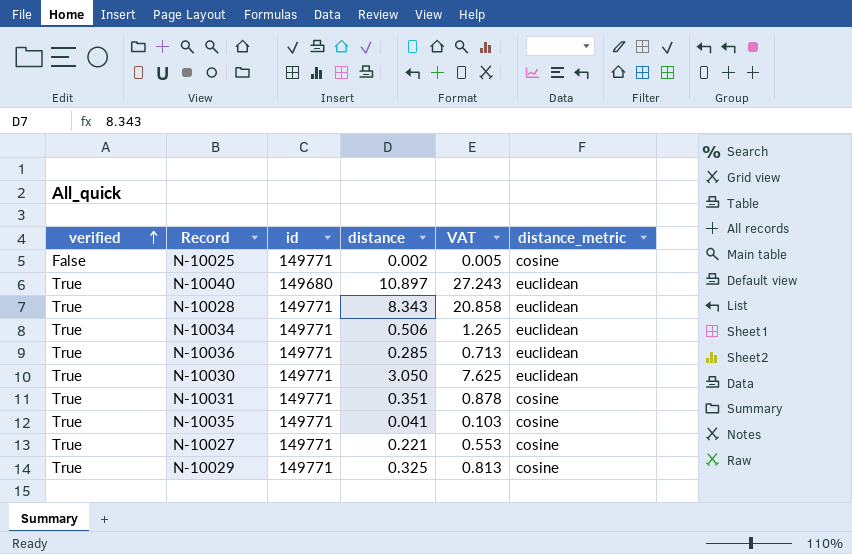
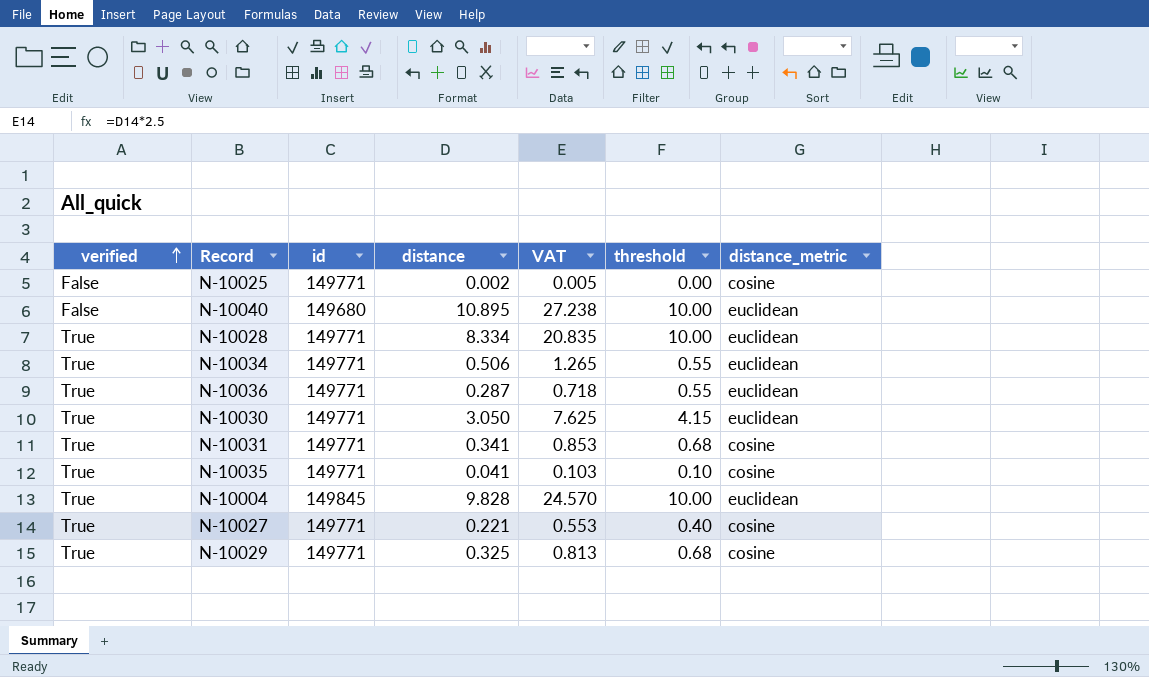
column threshold | position: none -> 6
N-10040 | verified: True -> False
N-10040 | distance: 10.897 -> 10.895
N-10040 | VAT: 27.243 -> 27.238
N-10028 | distance: 8.343 -> 8.334
N-10028 | VAT: 20.858 -> 20.835
N-10036 | distance: 0.285 -> 0.287
N-10036 | VAT: 0.713 -> 0.718
N-10031 | distance: 0.351 -> 0.341
N-10031 | VAT: 0.878 -> 0.853
row N-10004: none -> True | 149845 | 9.828 | 24.570 | 10.00 | euclidean

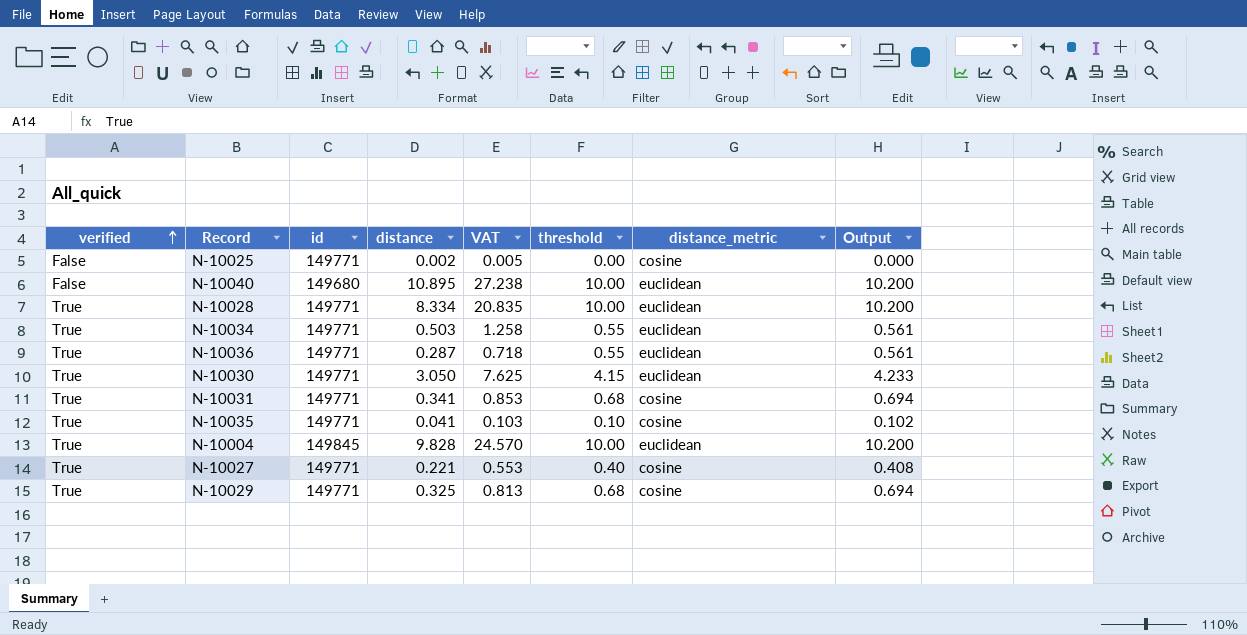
column Output | formula: none -> [threshold] * 1.02
N-10034 | distance: 0.506 -> 0.503
N-10034 | VAT: 1.265 -> 1.258

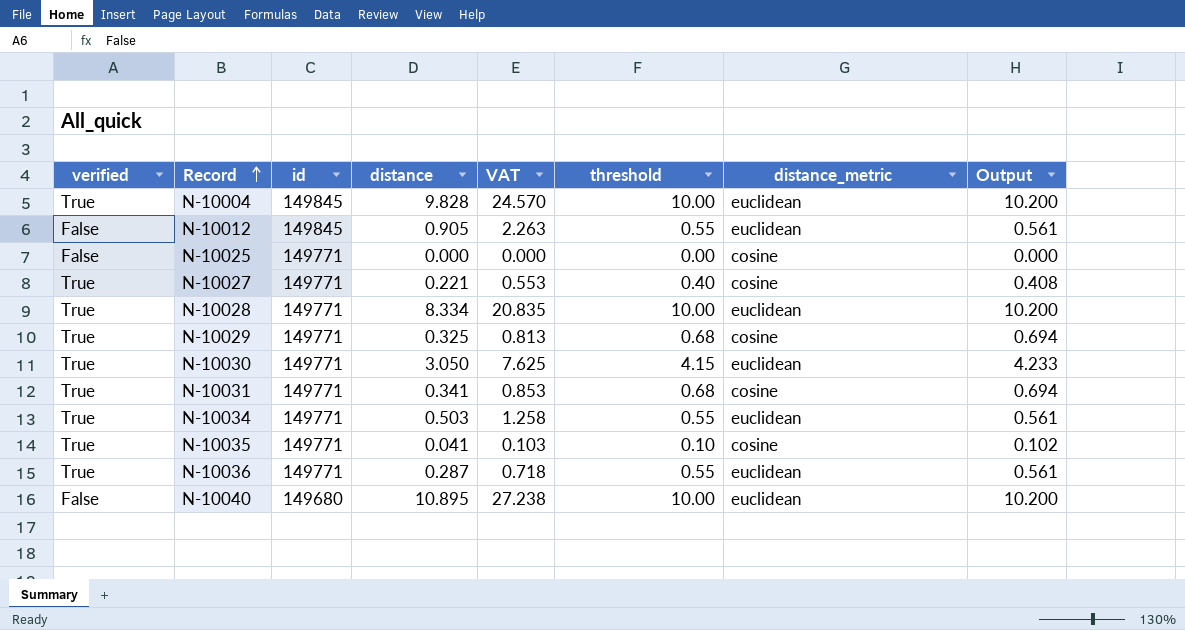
row order: verified ascending -> Record ascending
row N-10012: none -> False | 149845 | 0.905 | 2.263 | 0.55 | euclidean | 0.561
N-10025 | distance: 0.002 -> 0.000
N-10025 | VAT: 0.005 -> 0.000

